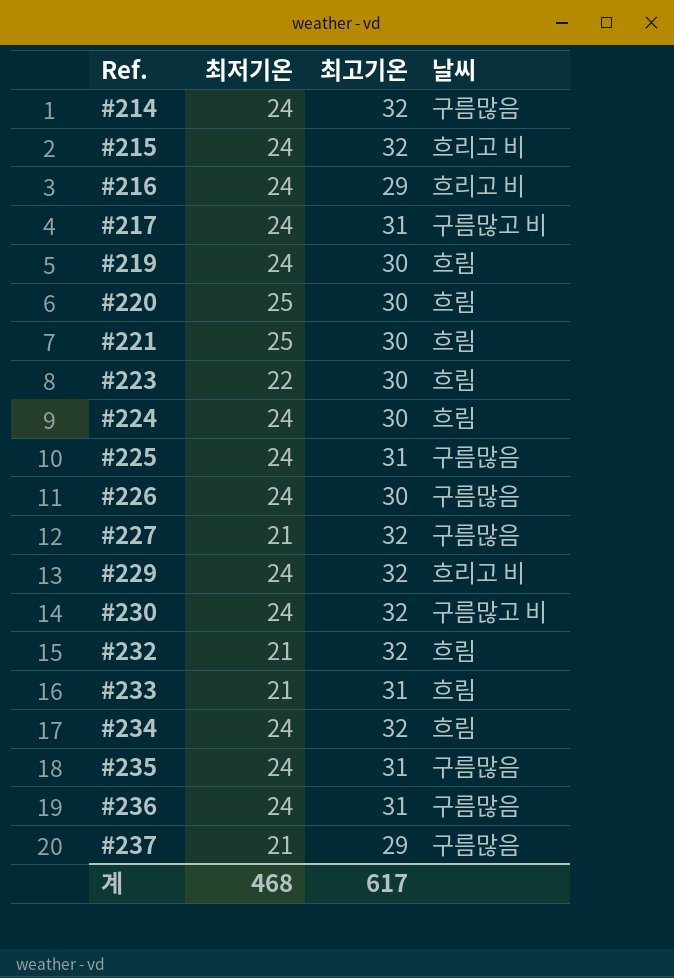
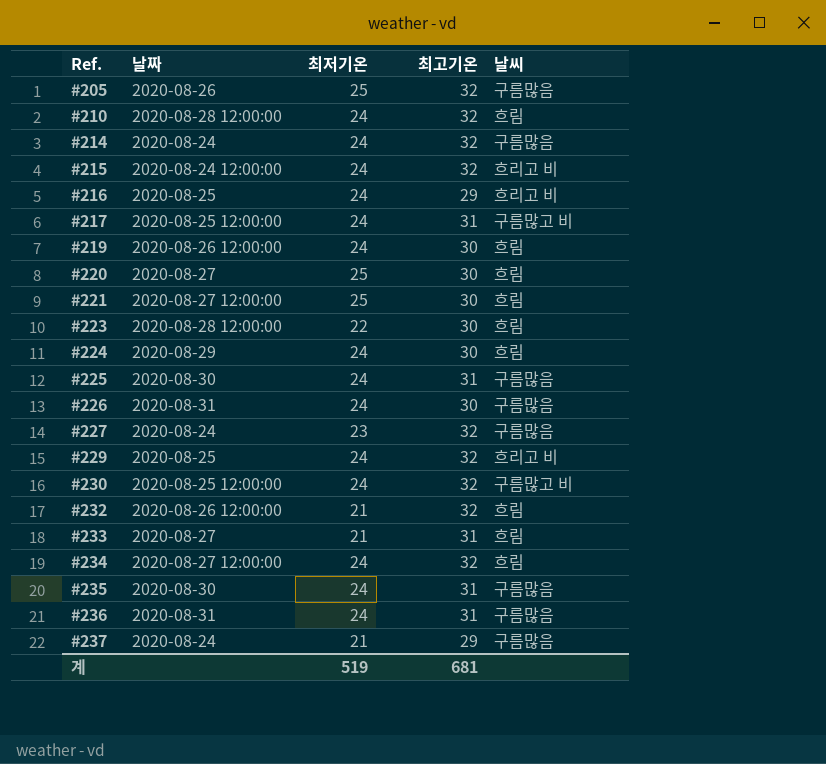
column 날짜 | position: none -> 2
row #205: none -> 2020-08-26 | 25 | 32 | 구름많음
row #210: none -> 2020-08-28 12:00:00 | 24 | 32 | 흐림
#227 | 최저기온: 21 -> 23
계 | 최저기온: 468 -> 519
계 | 최고기온: 617 -> 681

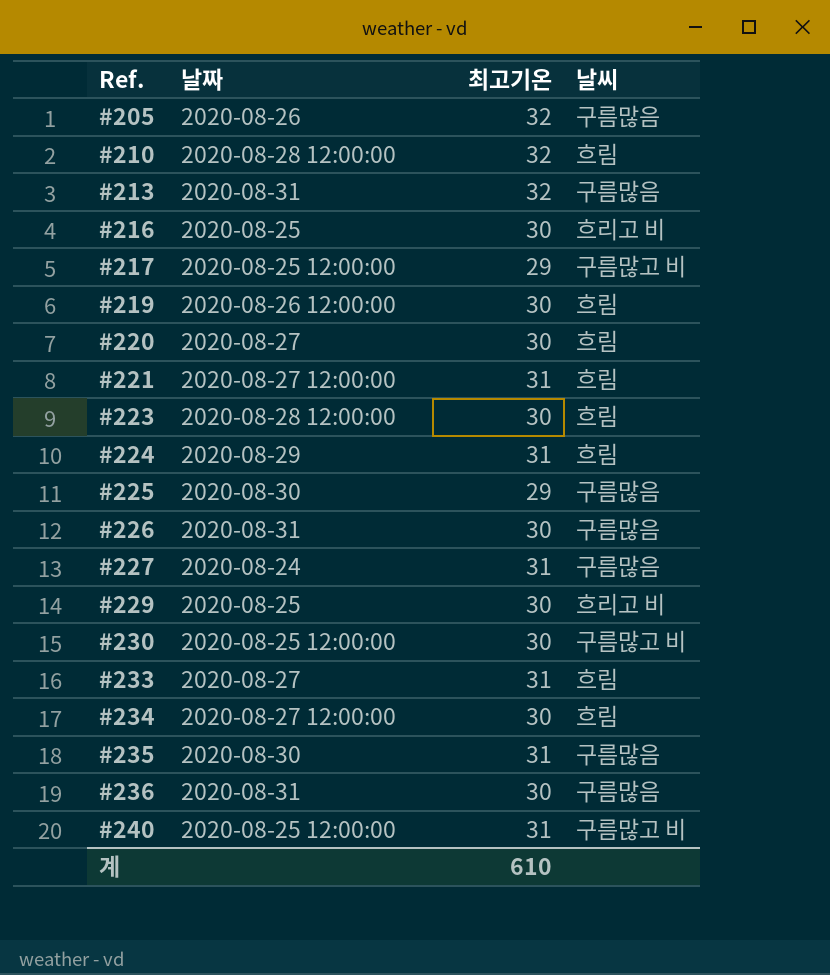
column 최저기온 | position: 3 -> none
row #214: 2020-08-24 | 24 | 32 | 구름많음 -> none
row #215: 2020-08-24 12:00:00 | 24 | 32 | 흐리고 비 -> none
row #232: 2020-08-26 12:00:00 | 21 | 32 | 흐림 -> none
row #237: 2020-08-24 | 21 | 29 | 구름많음 -> none
row #213: none -> 2020-08-31 | 32 | 구름많음
#216 | 최고기온: 29 -> 30
#217 | 최고기온: 31 -> 29
#221 | 최고기온: 30 -> 31
#224 | 최고기온: 30 -> 31
#225 | 최고기온: 31 -> 29
#227 | 최고기온: 32 -> 31
#229 | 최고기온: 32 -> 30
#230 | 최고기온: 32 -> 30
#234 | 최고기온: 32 -> 30
#236 | 최고기온: 31 -> 30
row #240: none -> 2020-08-25 12:00:00 | 31 | 구름많고 비
계 | 최고기온: 681 -> 610

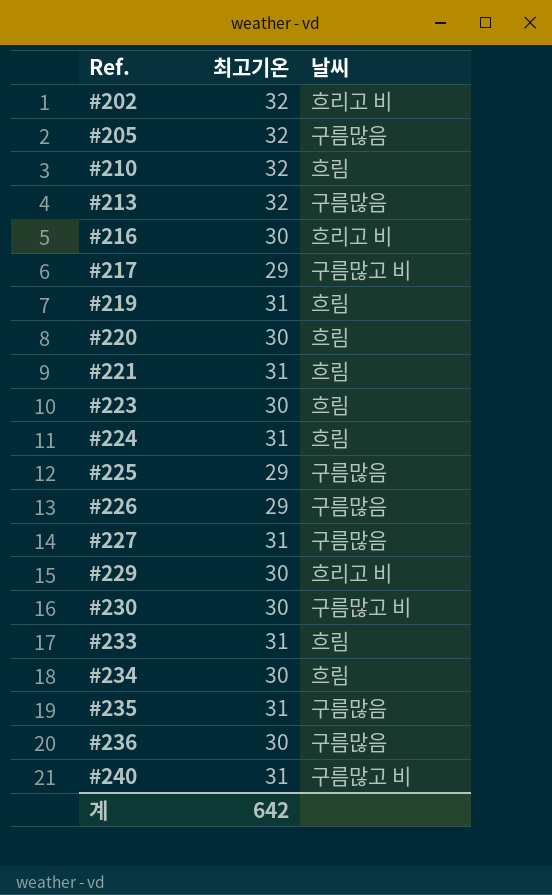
column 날짜 | position: 2 -> none
row #202: none -> 32 | 흐리고 비
#219 | 최고기온: 30 -> 31
#226 | 최고기온: 30 -> 29
계 | 최고기온: 610 -> 642

